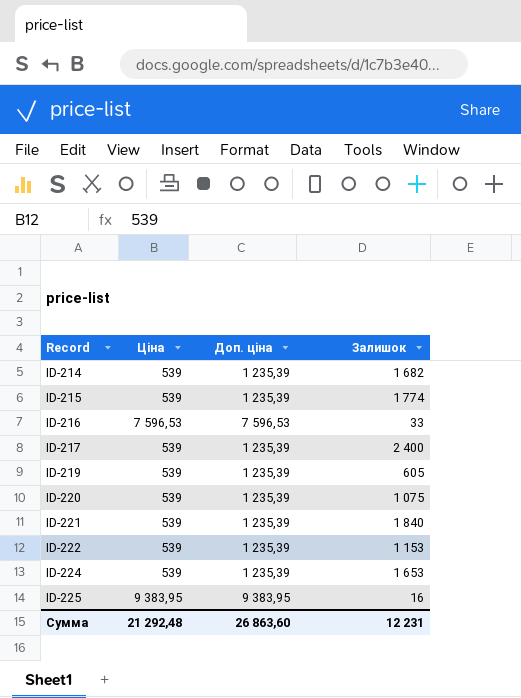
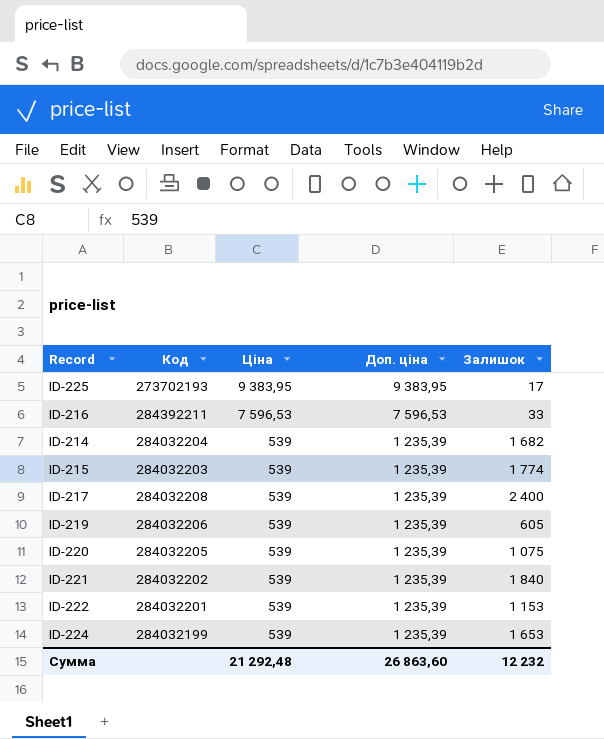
row order: Record ascending -> Ціна descending
column Код | position: none -> 2
ID-225 | Залишок: 16 -> 17
Сумма | Залишок: 12 231 -> 12 232

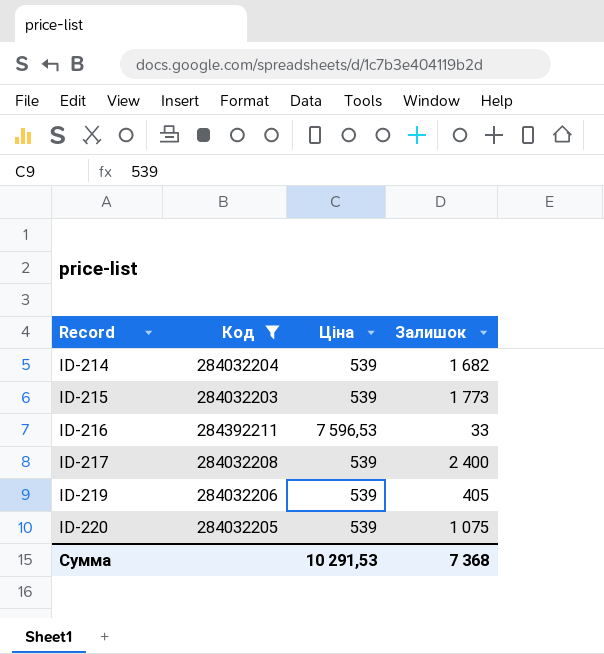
filter: none -> Код >= 284032203
row order: Ціна descending -> Record ascending
column Доп. ціна | position: 4 -> none
ID-215 | Залишок: 1 774 -> 1 773
ID-219 | Залишок: 605 -> 405
Сумма | Ціна: 21 292,48 -> 10 291,53
Сумма | Залишок: 12 232 -> 7 368

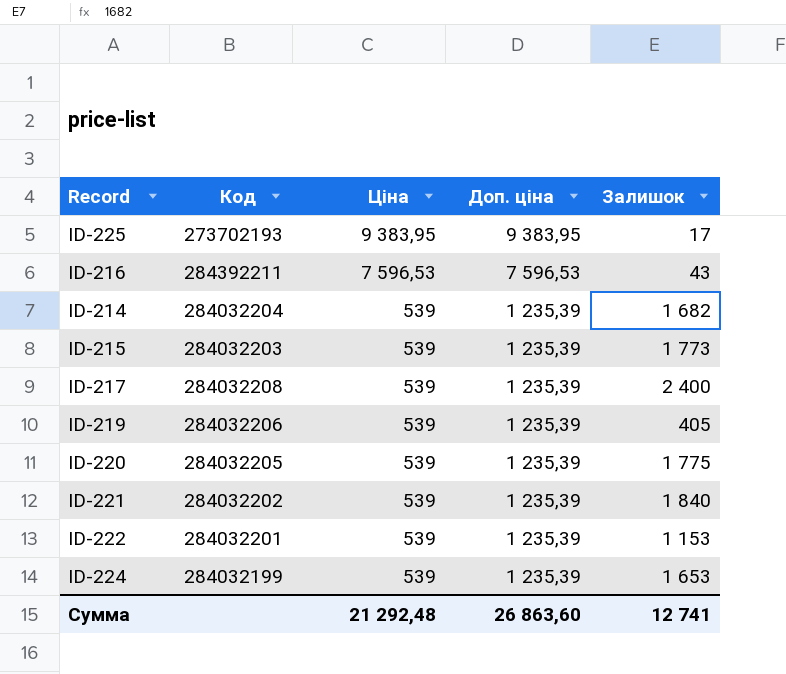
filter: Код >= 284032203 -> none
row order: Record ascending -> Ціна descending
column Доп. ціна | position: none -> 4
ID-216 | Залишок: 33 -> 43
ID-220 | Залишок: 1 075 -> 1 775
Сумма | Ціна: 10 291,53 -> 21 292,48
Сумма | Залишок: 7 368 -> 12 741

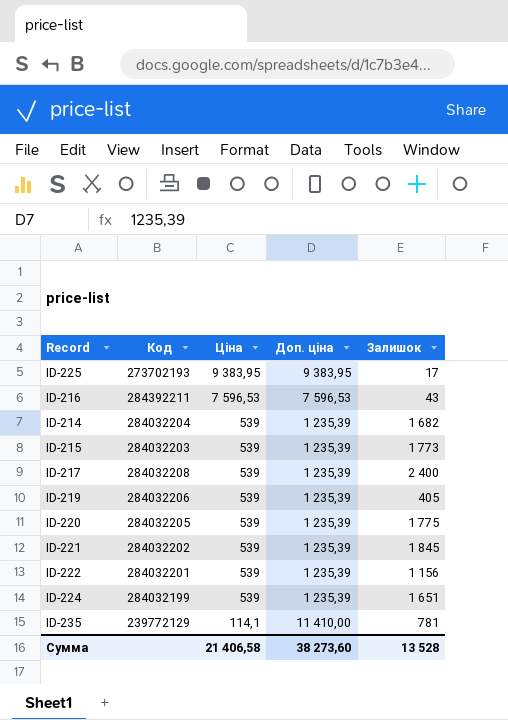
ID-221 | Залишок: 1 840 -> 1 845
ID-222 | Залишок: 1 153 -> 1 156
ID-224 | Залишок: 1 653 -> 1 651
row ID-235: none -> 239772129 | 114,1 | 11 410,00 | 781
Сумма | Ціна: 21 292,48 -> 21 406,58
Сумма | Доп. ціна: 26 863,60 -> 38 273,60
Сумма | Залишок: 12 741 -> 13 528

